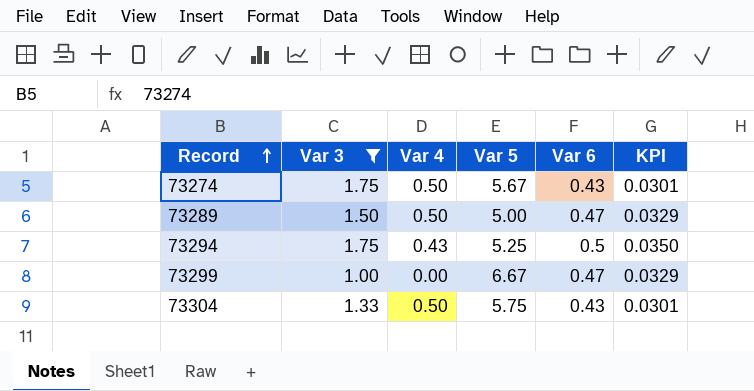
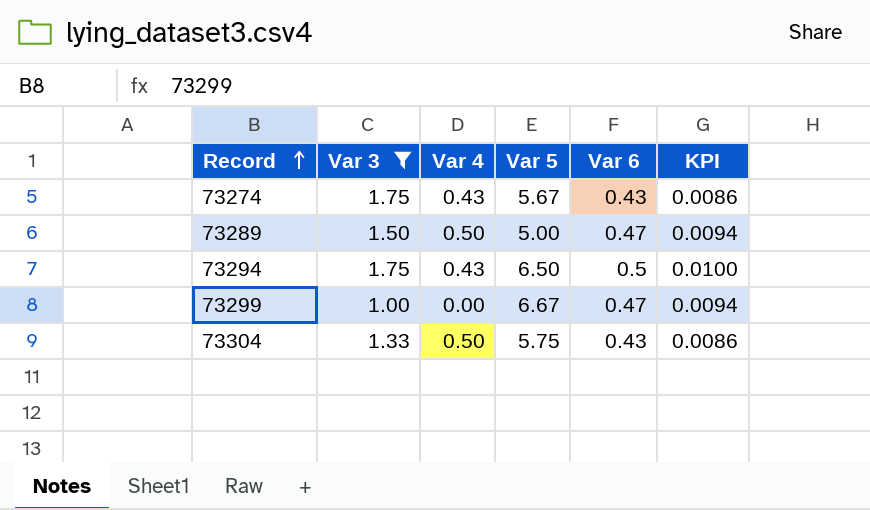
column KPI | formula: [Var 6] * 0.07 -> [Var 6] * 0.02
73274 | Var 4: 0.50 -> 0.43
73294 | Var 5: 5.25 -> 6.50

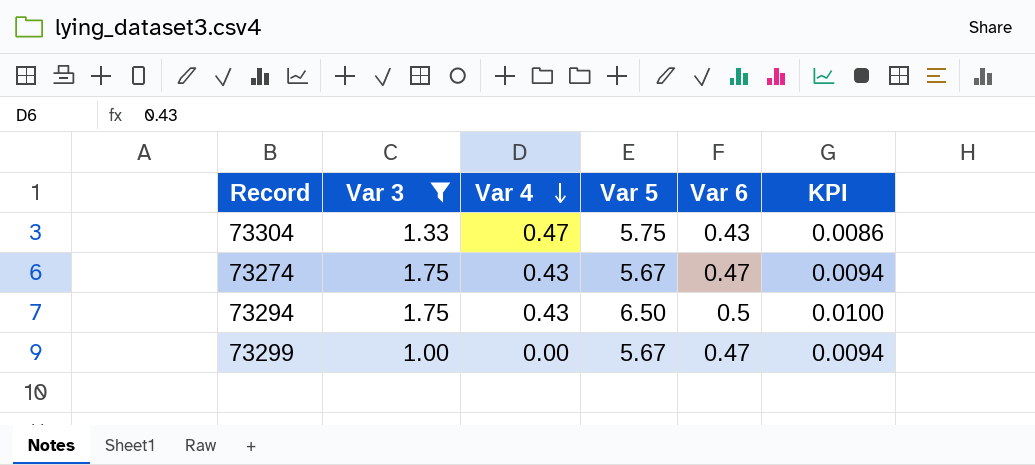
row order: Record ascending -> Var 4 descending
row 73289: 1.50 | 0.50 | 5.00 | 0.47 | 0.0094 -> none
73304 | Var 4: 0.50 -> 0.47
73274 | Var 6: 0.43 -> 0.47
73274 | KPI: 0.0086 -> 0.0094
73299 | Var 5: 6.67 -> 5.67

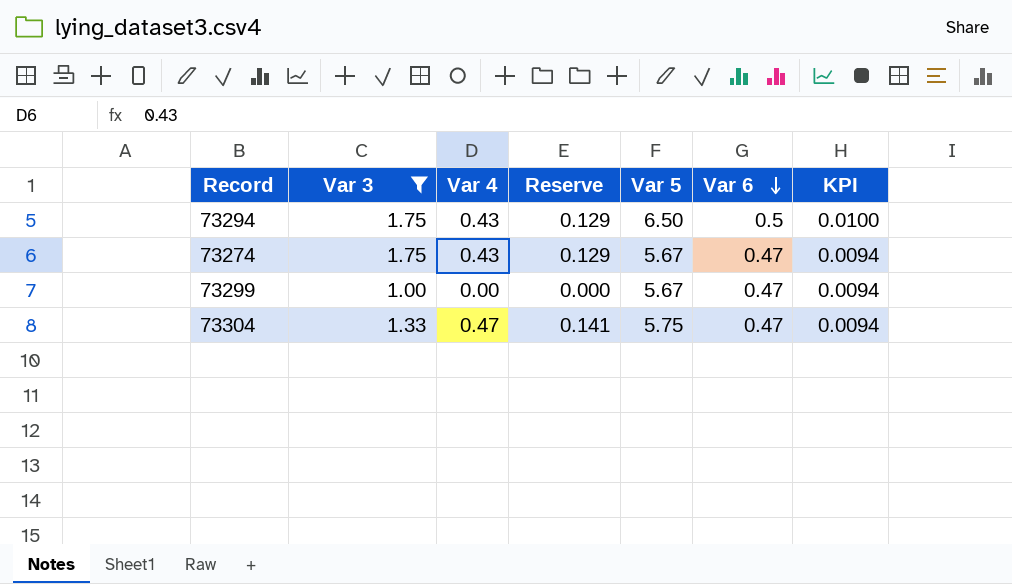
row order: Var 4 descending -> Var 6 descending
column Reserve | formula: none -> [Var 4] * 0.3
73304 | Var 6: 0.43 -> 0.47
73304 | KPI: 0.0086 -> 0.0094

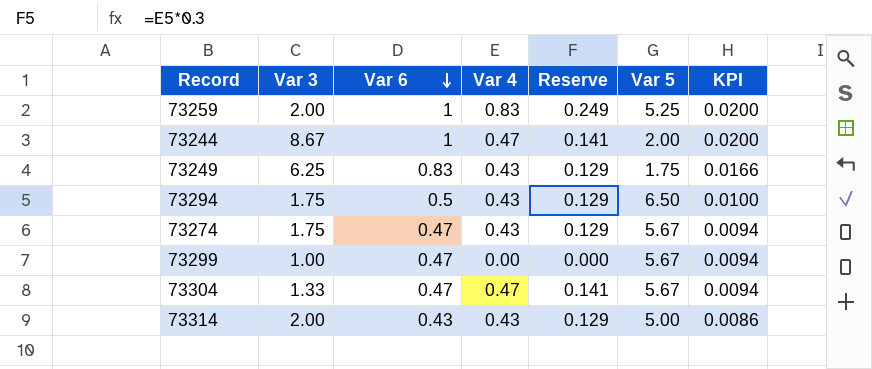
filter: Var 3 <= 1.75 -> none
column Var 6 | position: 6 -> 3
73304 | Var 5: 5.75 -> 5.67

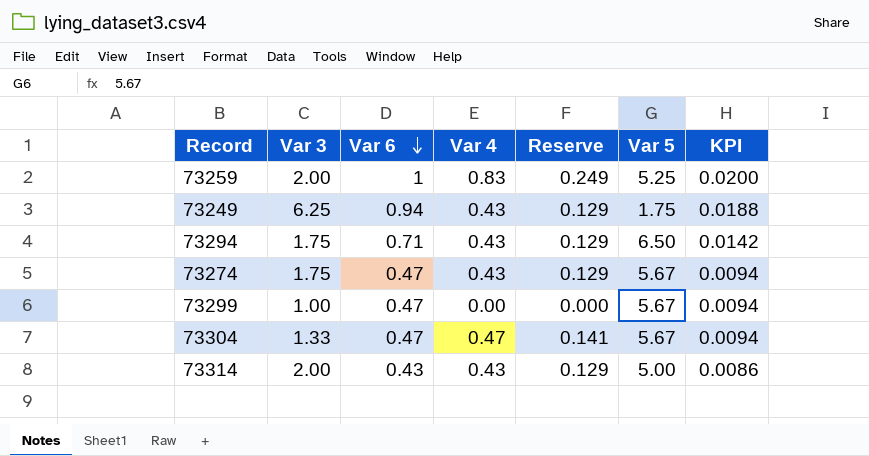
row 73244: 8.67 | 1 | 0.47 | 0.141 | 2.00 | 0.0200 -> none
73249 | Var 6: 0.83 -> 0.94
73249 | KPI: 0.0166 -> 0.0188
73294 | Var 6: 0.5 -> 0.71
73294 | KPI: 0.0100 -> 0.0142

